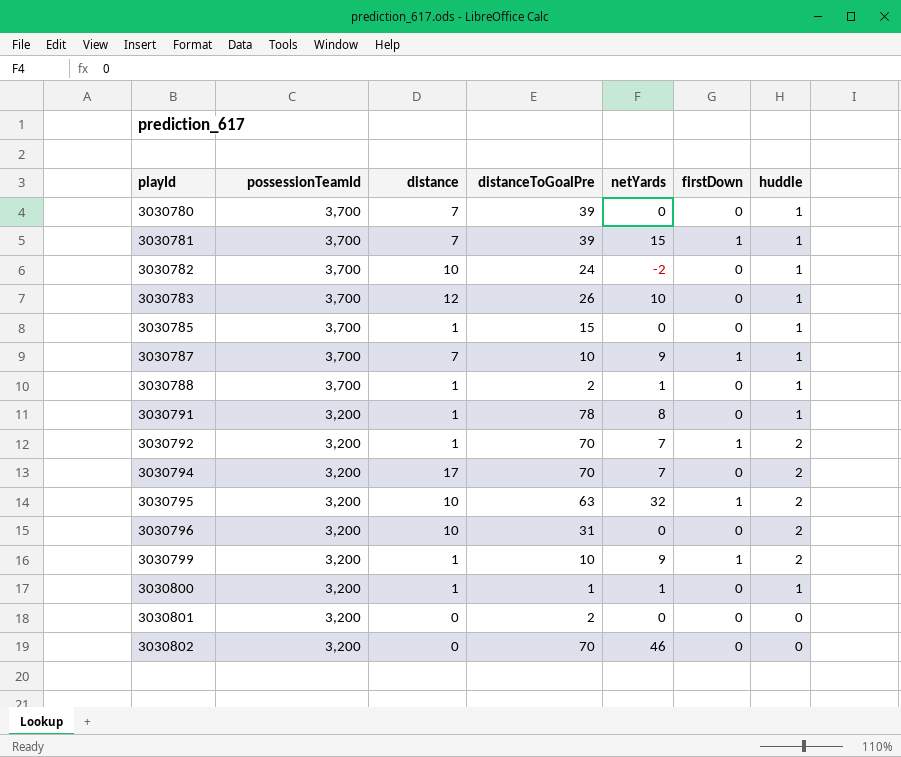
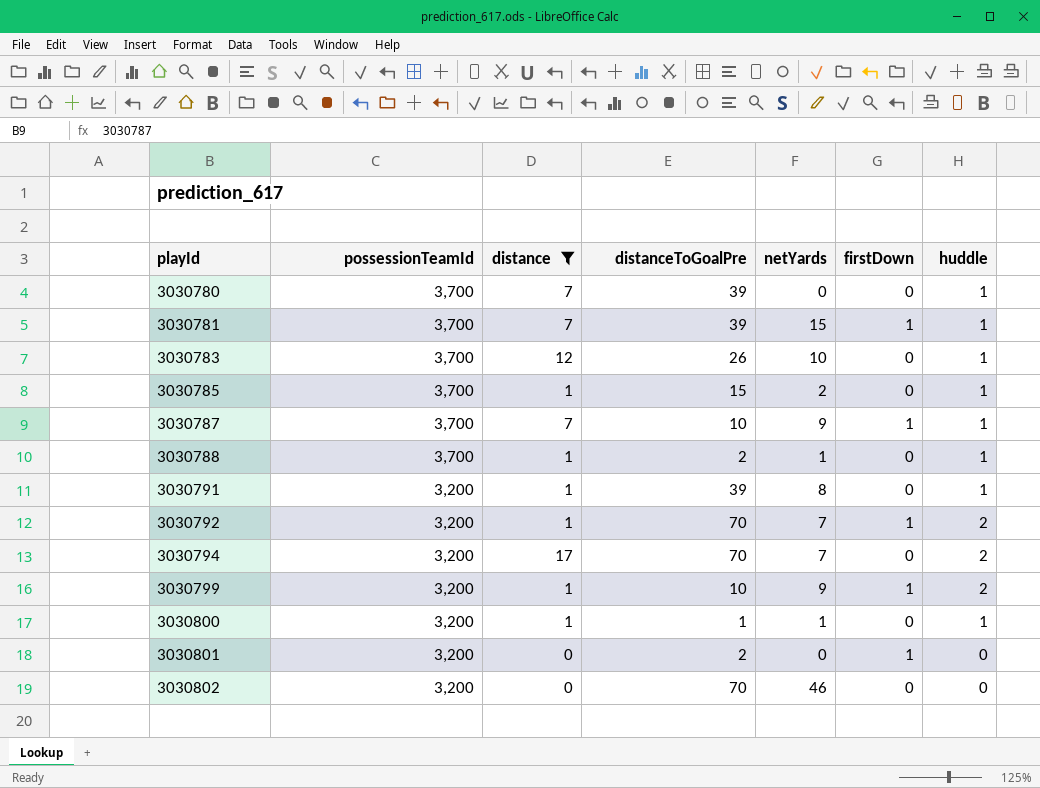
filter: none -> distance != 10
3030785 | netYards: 0 -> 2
3030791 | distanceToGoalPre: 78 -> 39
3030801 | firstDown: 0 -> 1

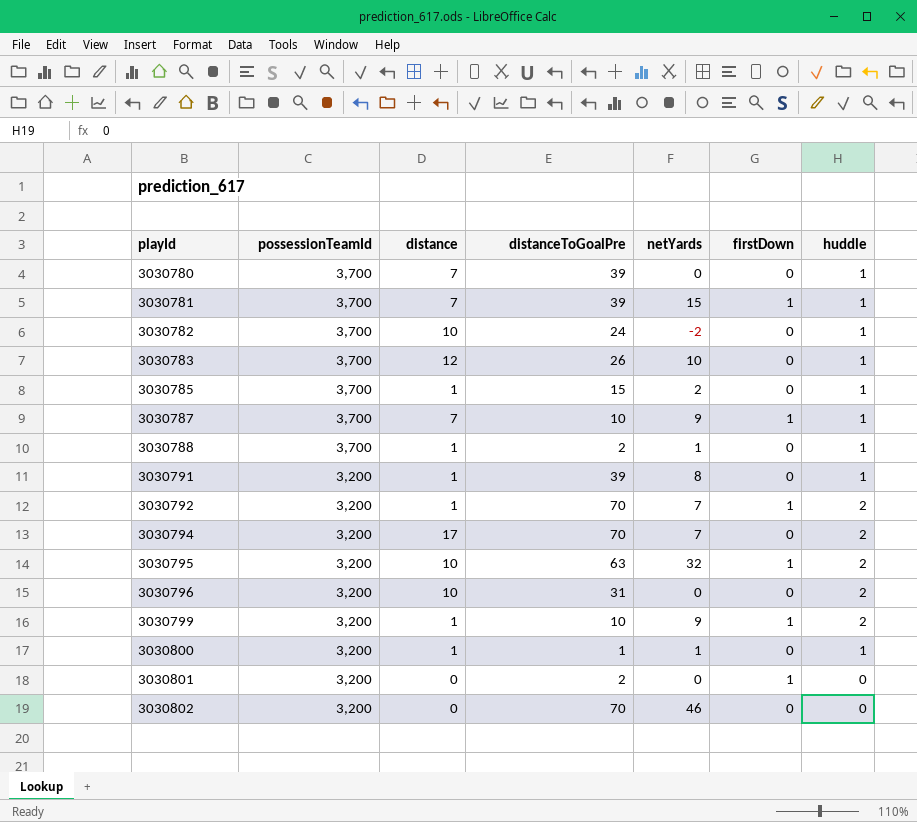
filter: distance != 10 -> none

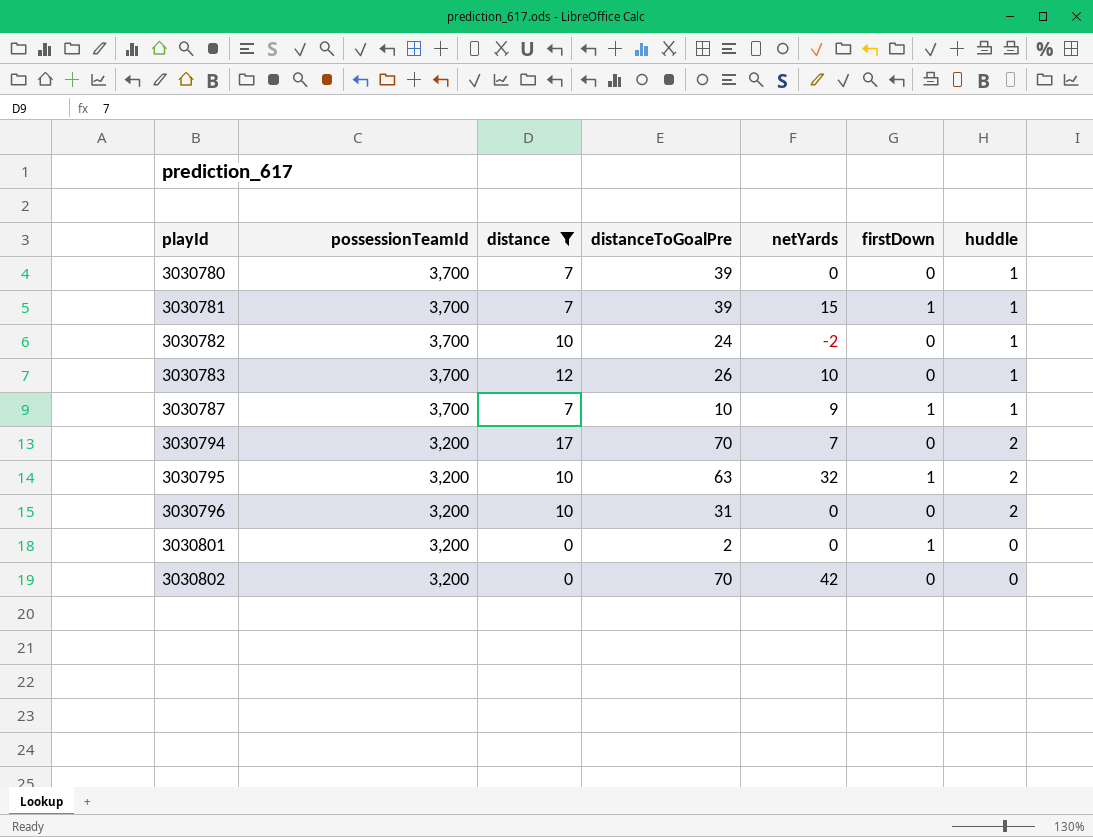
filter: none -> distance != 1
3030802 | netYards: 46 -> 42

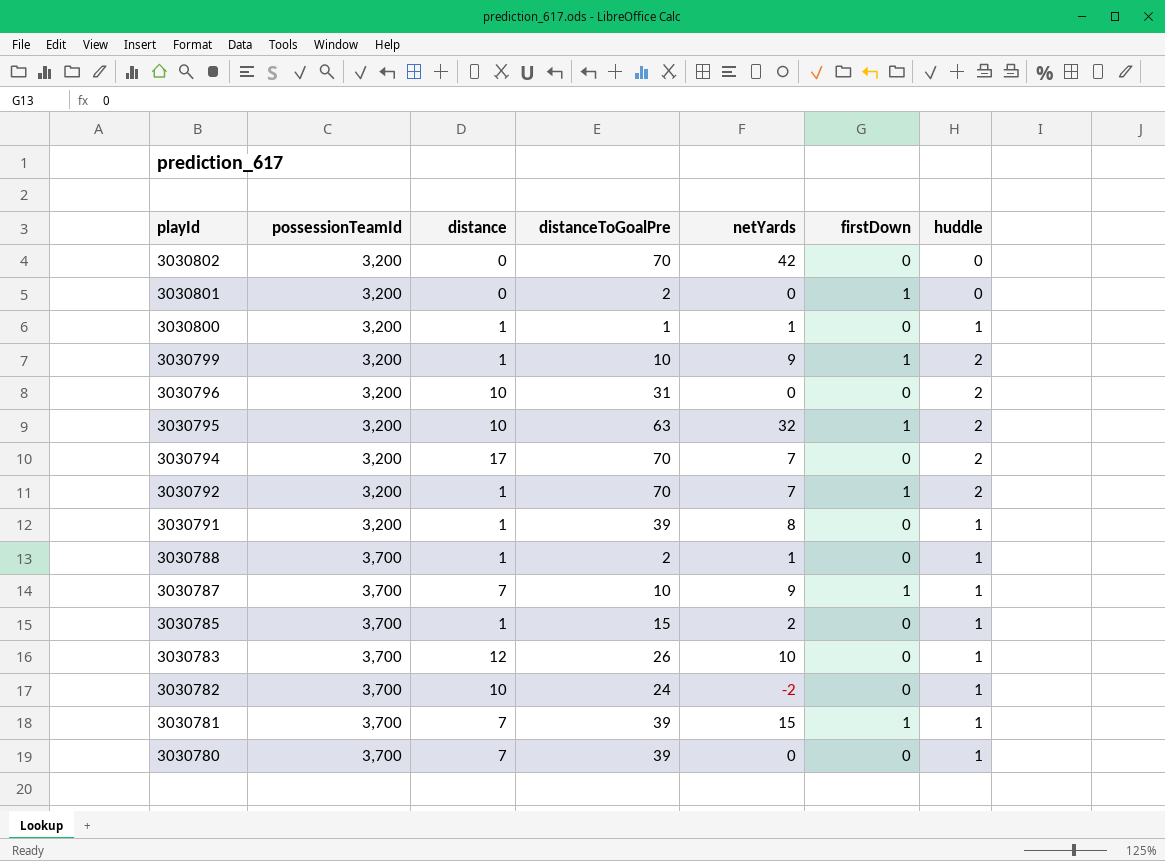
filter: distance != 1 -> none
row order: playId ascending -> playId descending

